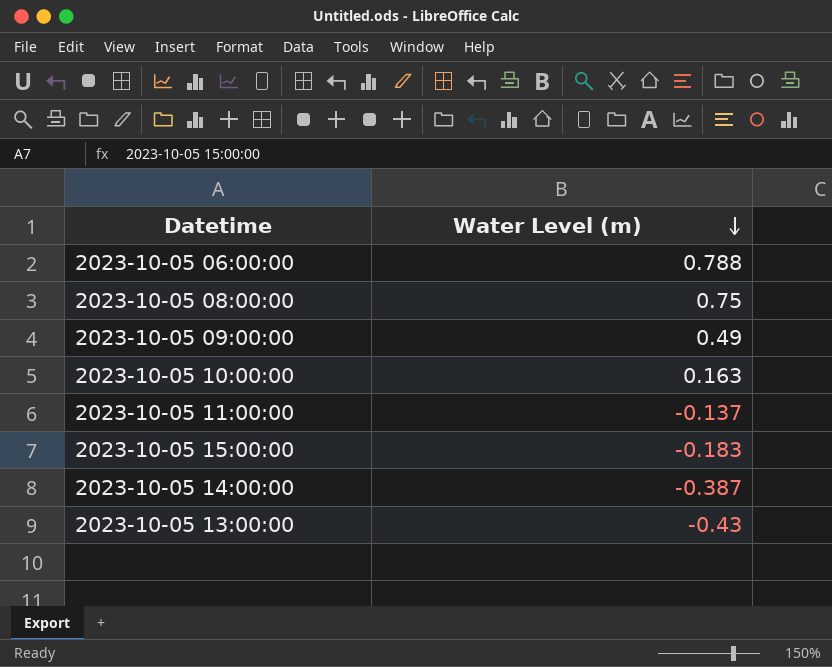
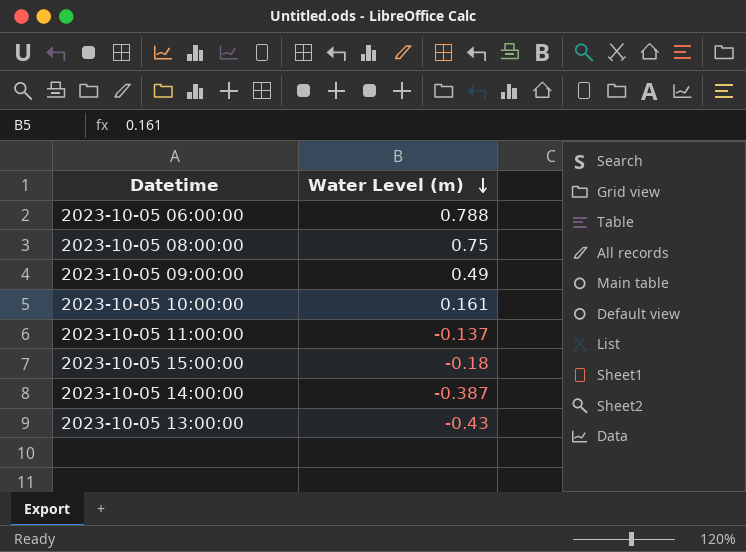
2023-10-05 10:00:00 | Water Level (m): 0.163 -> 0.161
2023-10-05 15:00:00 | Water Level (m): -0.183 -> -0.18

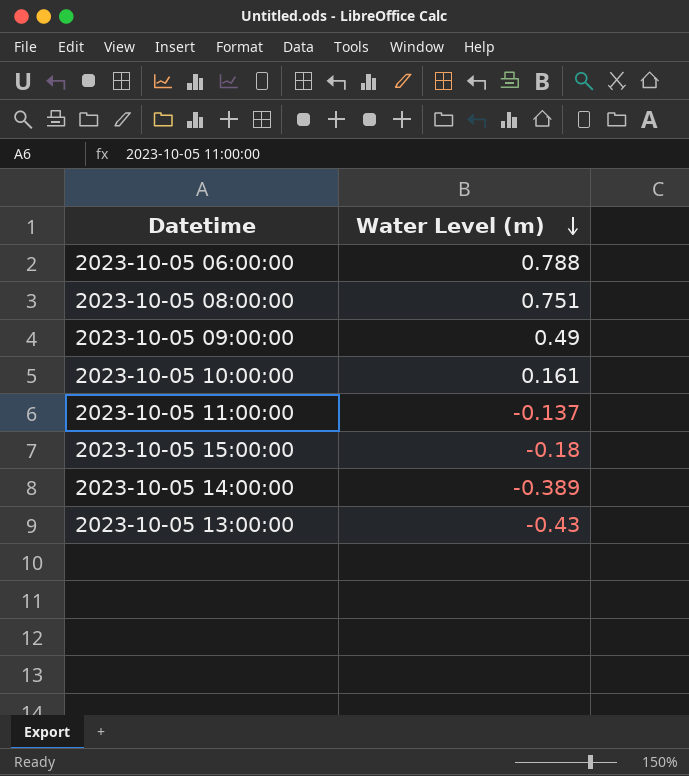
2023-10-05 08:00:00 | Water Level (m): 0.75 -> 0.751
2023-10-05 14:00:00 | Water Level (m): -0.387 -> -0.389

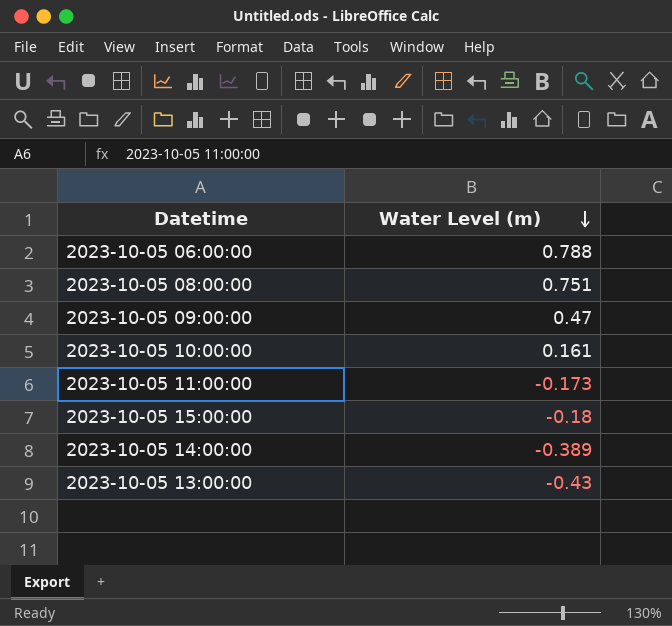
2023-10-05 09:00:00 | Water Level (m): 0.49 -> 0.47
2023-10-05 11:00:00 | Water Level (m): -0.137 -> -0.173

